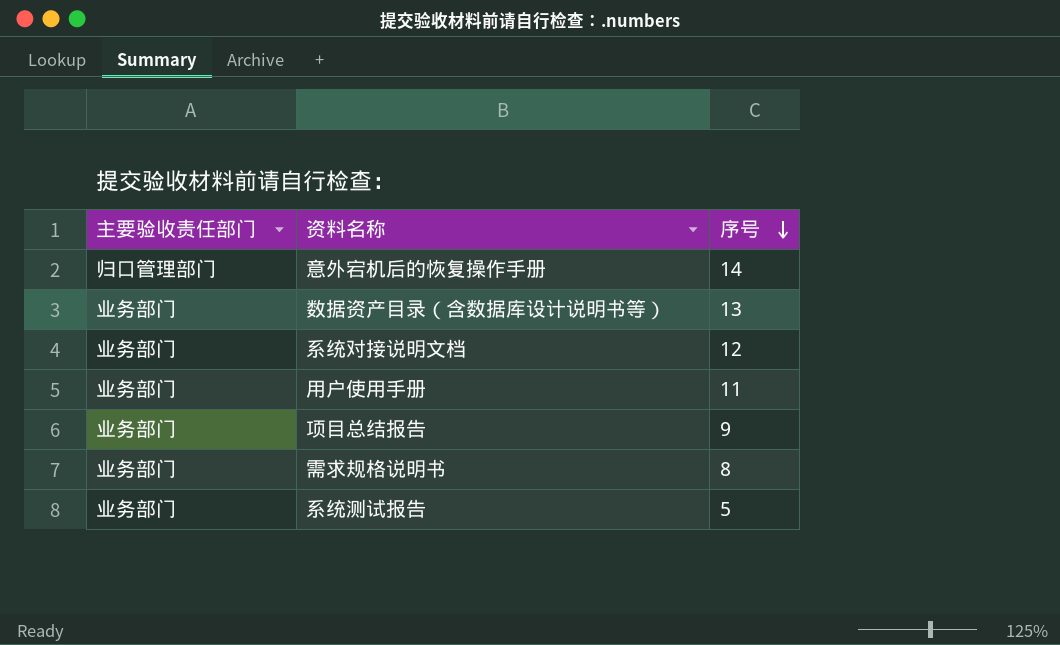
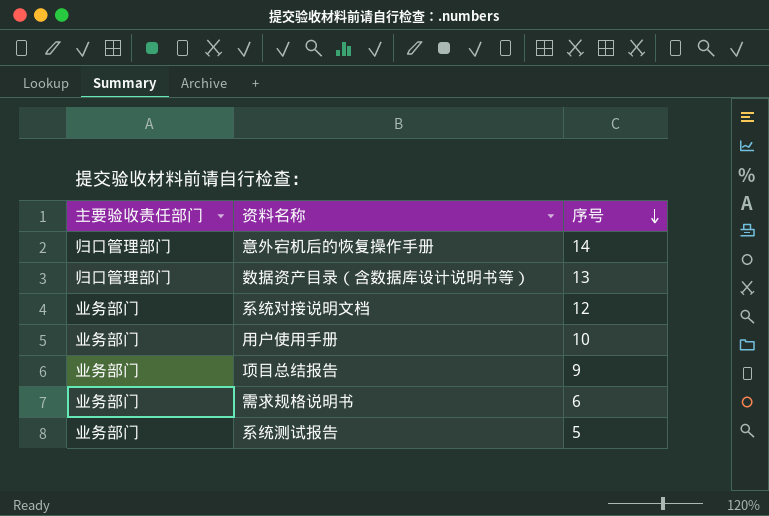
数据资产目录（含数据库设计说明书等） | 主要验收责任部门: 业务部门 -> 归口管理部门
用户使用手册 | 序号: 11 -> 10
需求规格说明书 | 序号: 8 -> 6

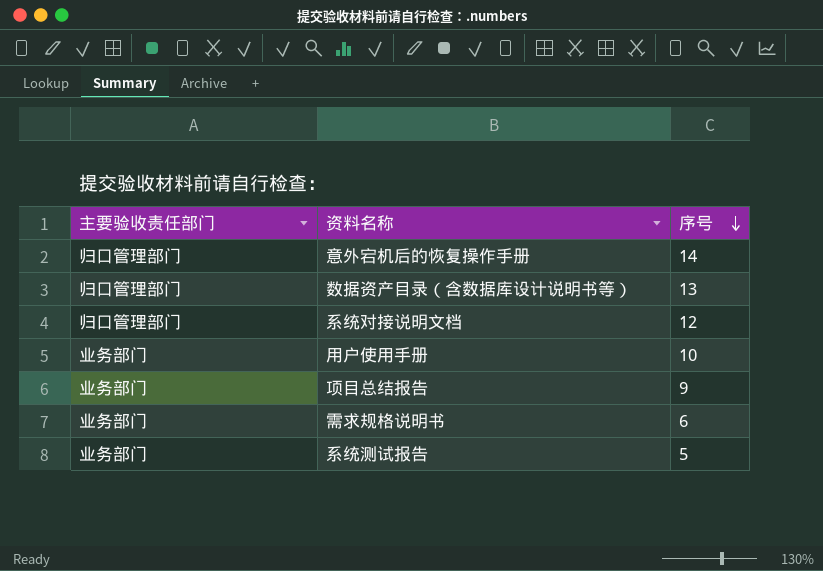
系统对接说明文档 | 主要验收责任部门: 业务部门 -> 归口管理部门

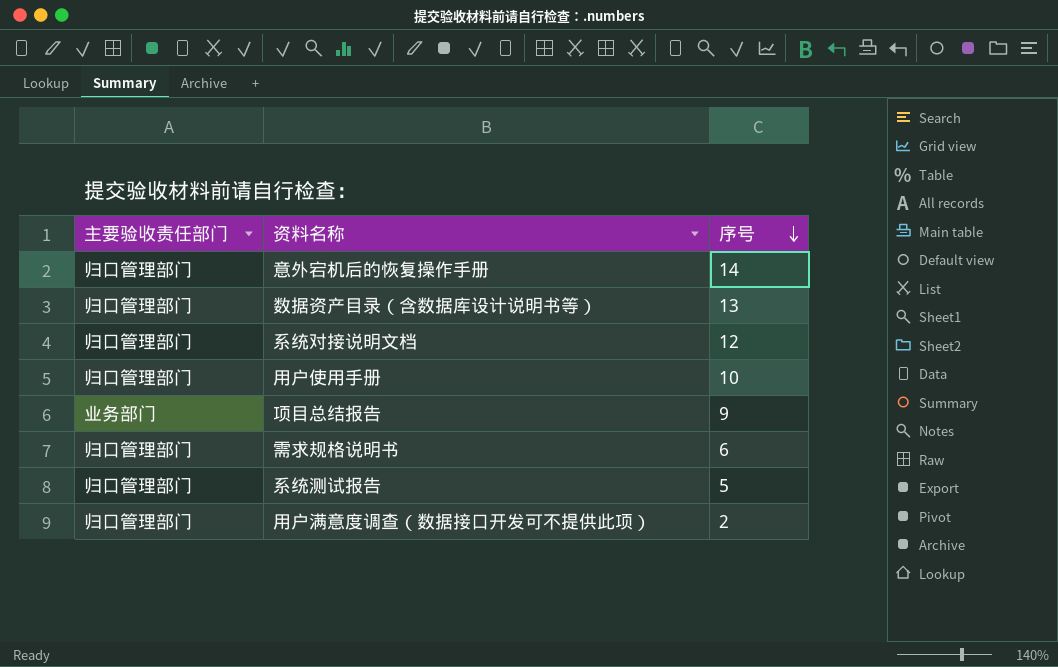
用户使用手册 | 主要验收责任部门: 业务部门 -> 归口管理部门
需求规格说明书 | 主要验收责任部门: 业务部门 -> 归口管理部门
系统测试报告 | 主要验收责任部门: 业务部门 -> 归口管理部门
row 用户满意度调查（数据接口开发可不提供此项）: none -> 归口管理部门 | 2

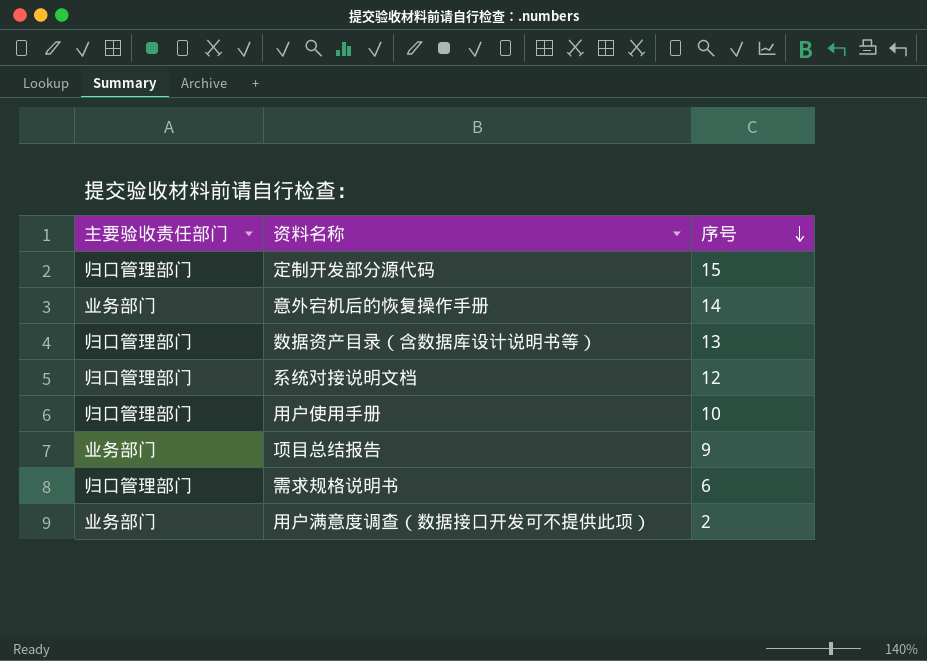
row 系统测试报告: 归口管理部门 | 5 -> none
row 定制开发部分源代码: none -> 归口管理部门 | 15
意外宕机后的恢复操作手册 | 主要验收责任部门: 归口管理部门 -> 业务部门
用户满意度调查（数据接口开发可不提供此项） | 主要验收责任部门: 归口管理部门 -> 业务部门

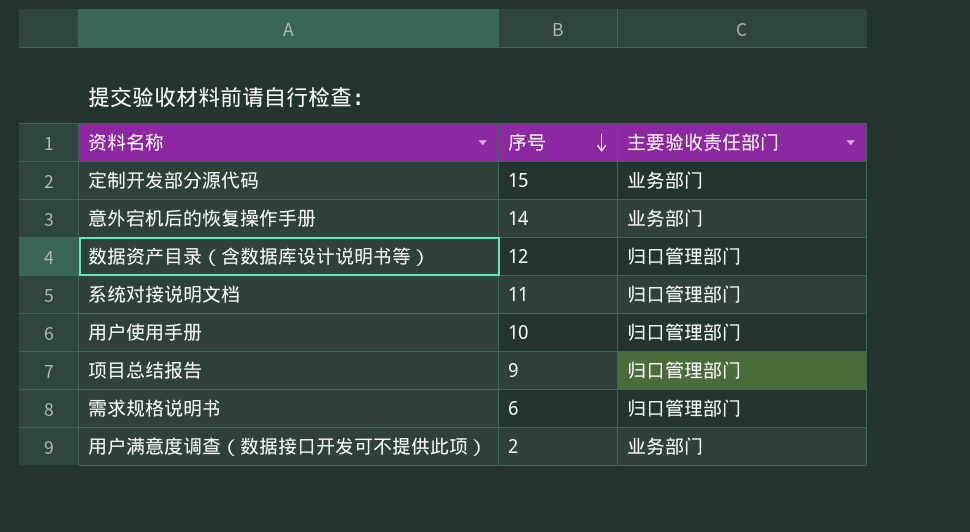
column 主要验收责任部门 | position: 1 -> 3
定制开发部分源代码 | 主要验收责任部门: 归口管理部门 -> 业务部门
数据资产目录（含数据库设计说明书等） | 序号: 13 -> 12
系统对接说明文档 | 序号: 12 -> 11
项目总结报告 | 主要验收责任部门: 业务部门 -> 归口管理部门

